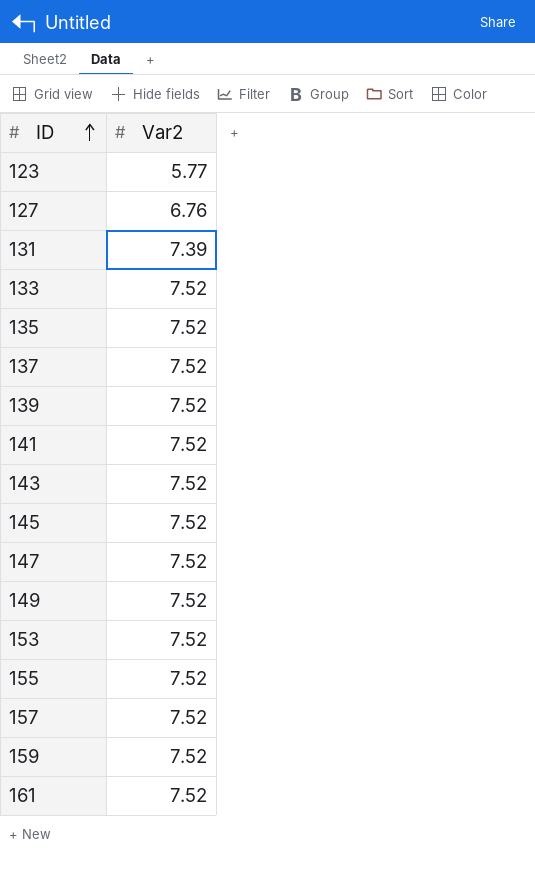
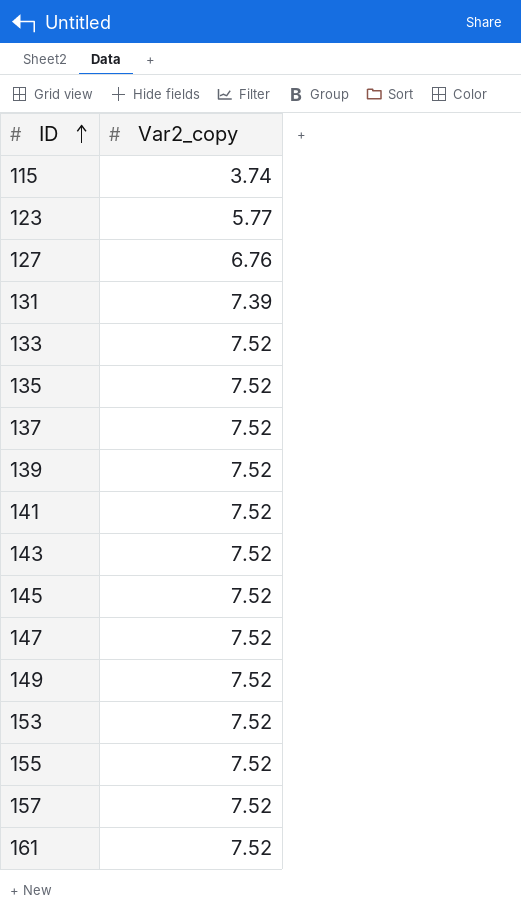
column name: Var2 -> Var2_copy
row 159: 7.52 -> none
row 115: none -> 3.74

